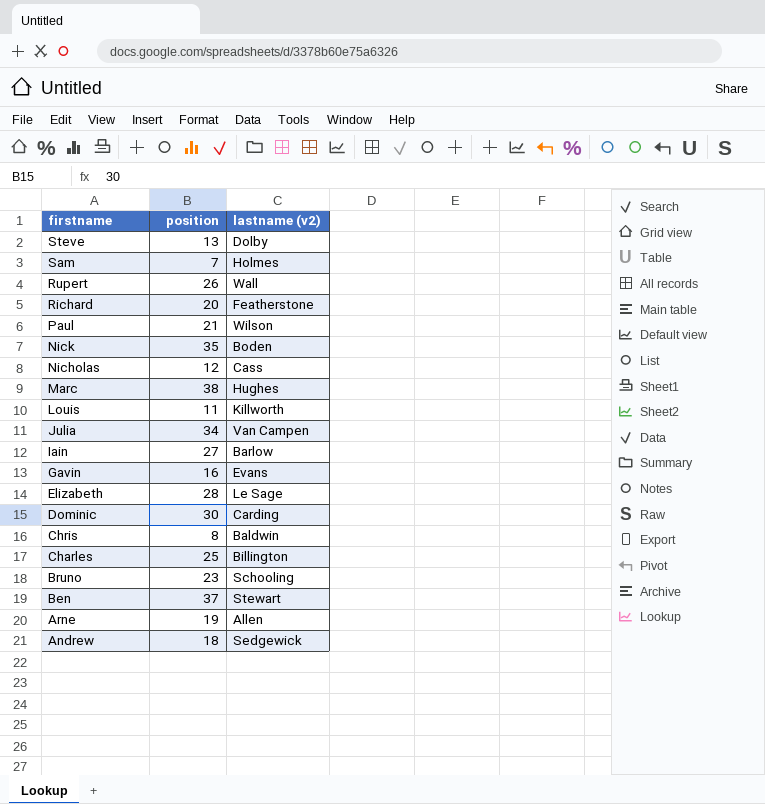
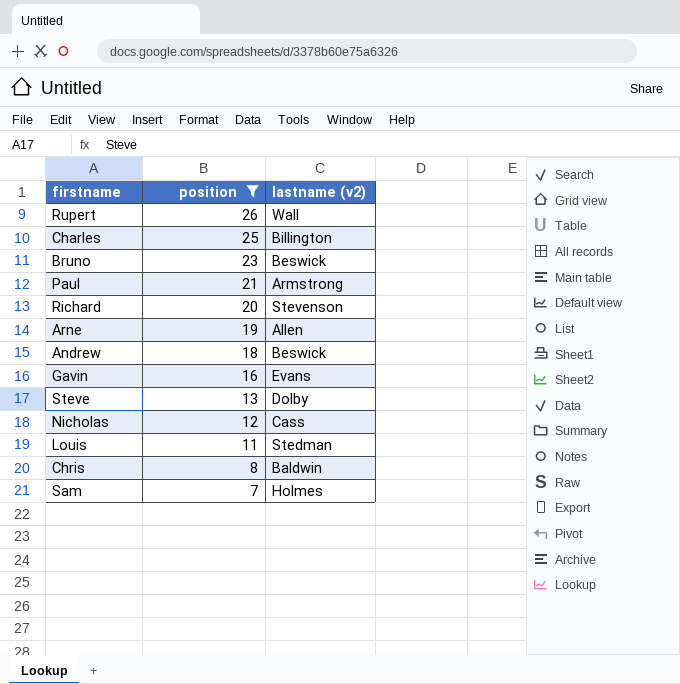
filter: none -> position <= 26
row order: firstname descending -> position descending
Bruno | lastname (v2): Schooling -> Beswick
Paul | lastname (v2): Wilson -> Armstrong
Richard | lastname (v2): Featherstone -> Stevenson
Andrew | lastname (v2): Sedgewick -> Beswick
Louis | lastname (v2): Killworth -> Stedman

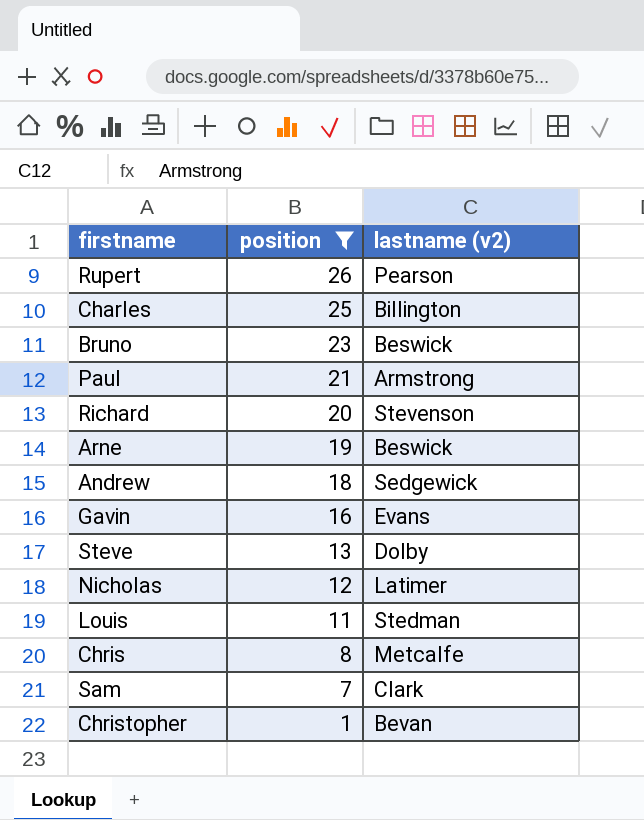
Rupert | lastname (v2): Wall -> Pearson
Arne | lastname (v2): Allen -> Beswick
Andrew | lastname (v2): Beswick -> Sedgewick
Nicholas | lastname (v2): Cass -> Latimer
Chris | lastname (v2): Baldwin -> Metcalfe
Sam | lastname (v2): Holmes -> Clark
row Christopher: none -> 1 | Bevan

